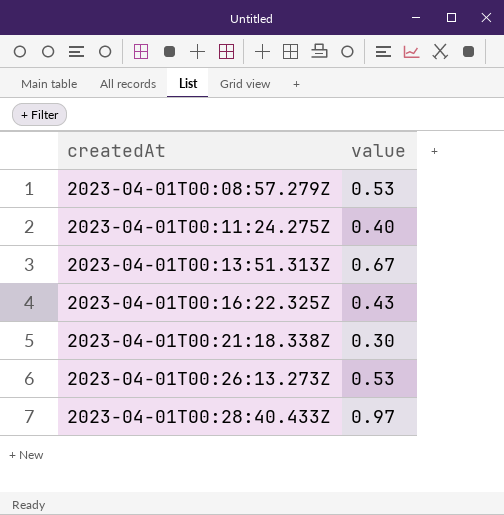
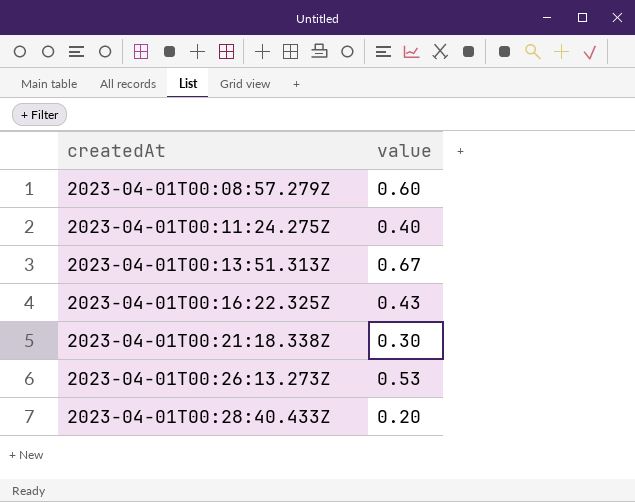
2023-04-01T00:08:57.279Z | value: 0.53 -> 0.60
2023-04-01T00:28:40.433Z | value: 0.97 -> 0.20

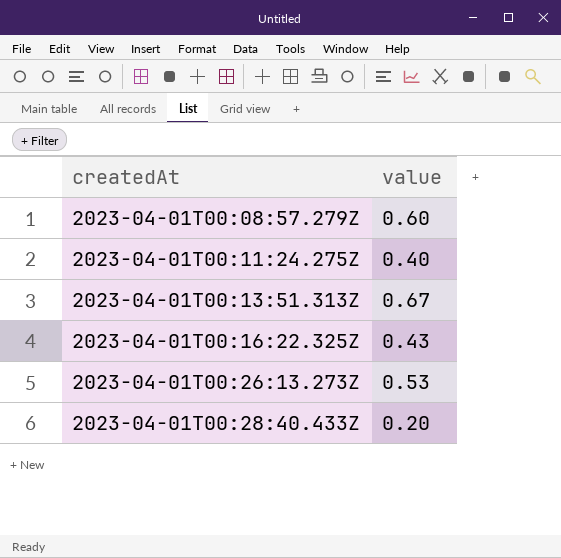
row 2023-04-01T00:21:18.338Z: 0.30 -> none

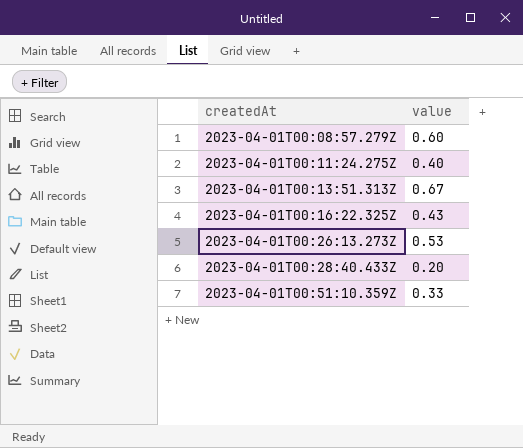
row 2023-04-01T00:51:10.359Z: none -> 0.33

